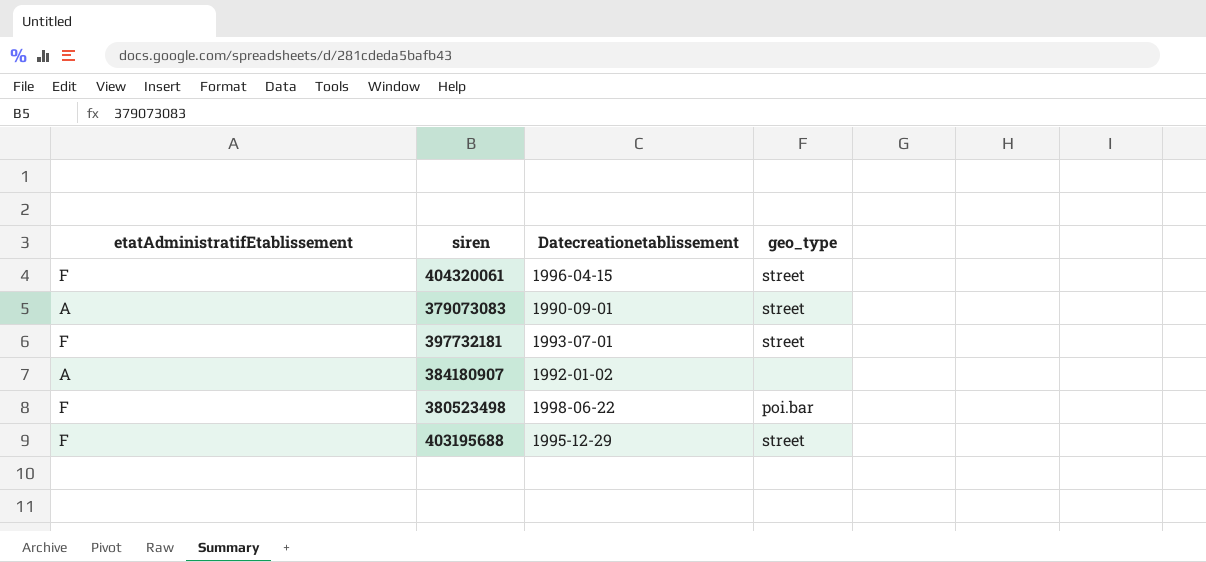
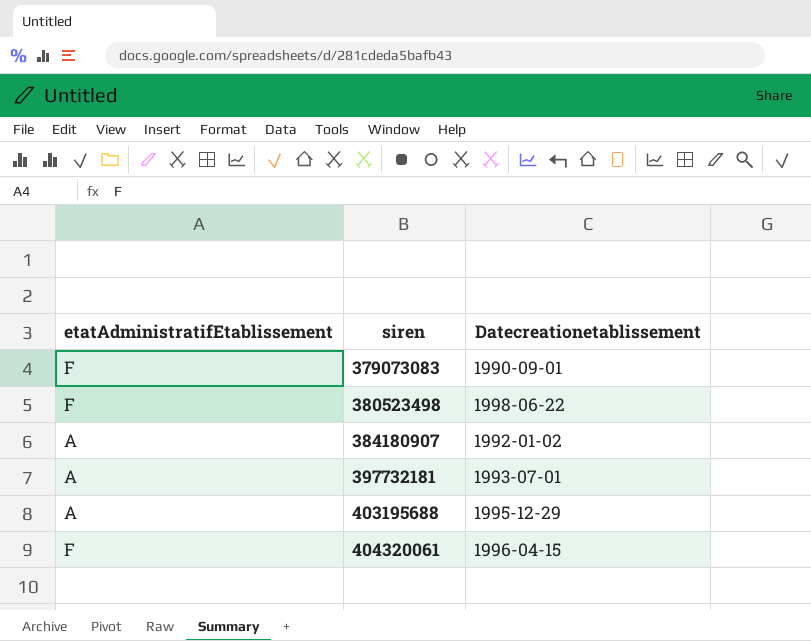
row order: none -> siren ascending
column geo_type | position: 4 -> none
379073083 | etatAdministratifEtablissement: A -> F
397732181 | etatAdministratifEtablissement: F -> A
403195688 | etatAdministratifEtablissement: F -> A

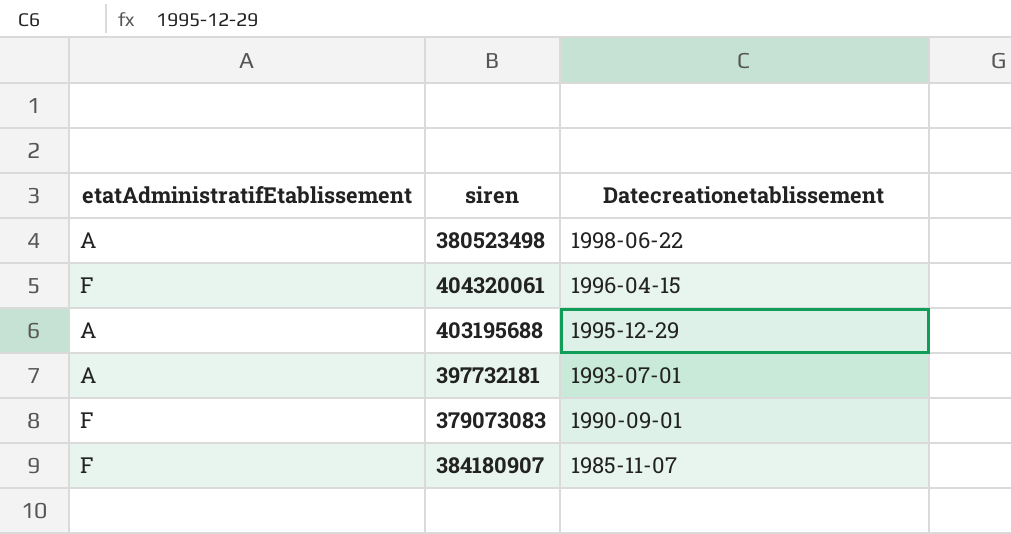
row order: siren ascending -> Datecreationetablissement descending
380523498 | etatAdministratifEtablissement: F -> A
384180907 | etatAdministratifEtablissement: A -> F
384180907 | Datecreationetablissement: 1992-01-02 -> 1985-11-07

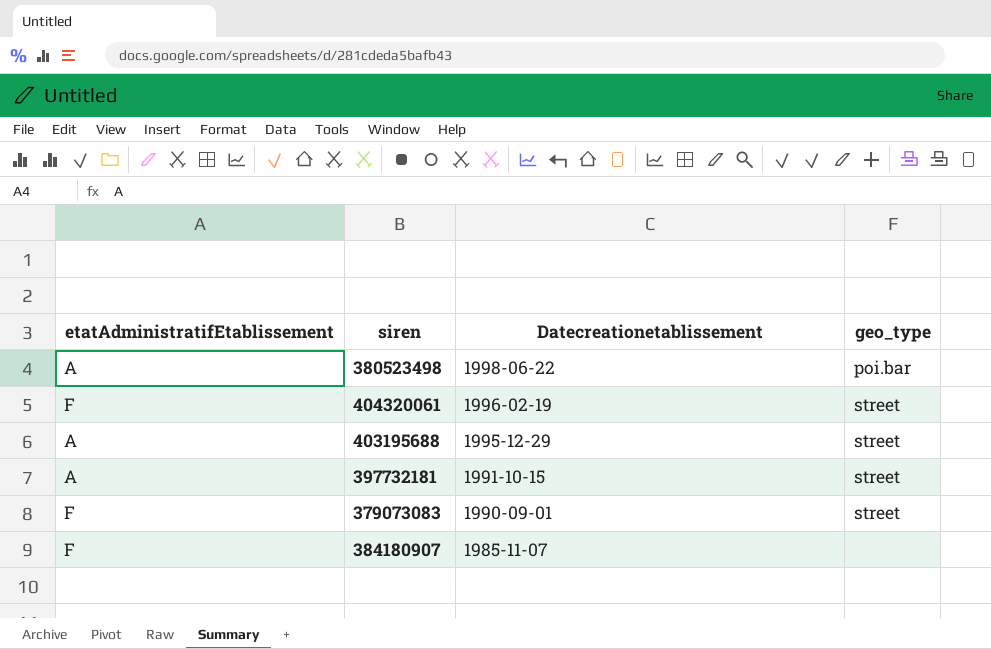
column geo_type | position: none -> 4
404320061 | Datecreationetablissement: 1996-04-15 -> 1996-02-19
397732181 | Datecreationetablissement: 1993-07-01 -> 1991-10-15

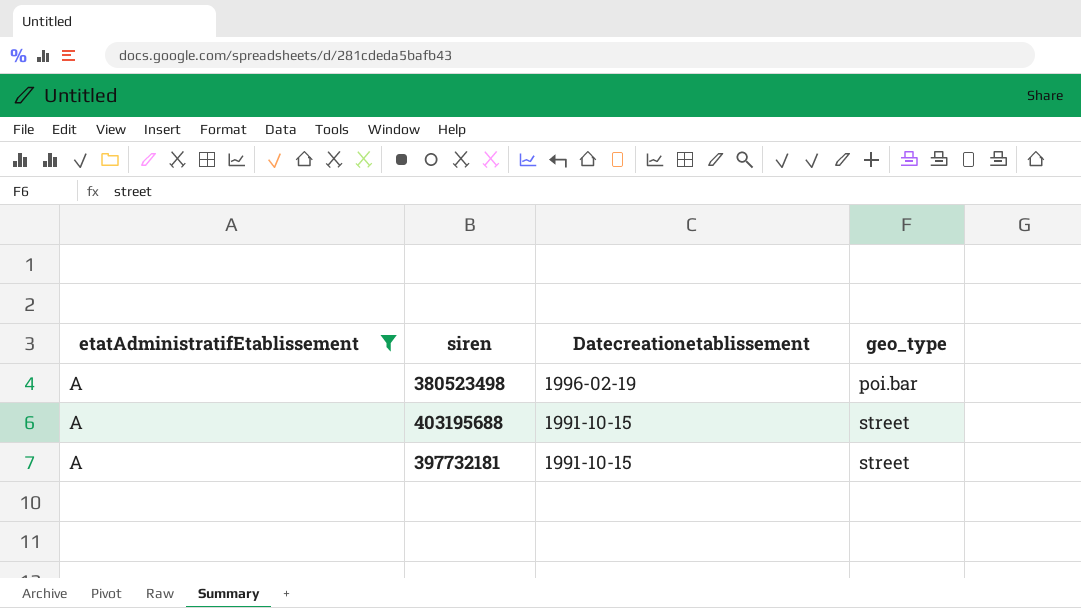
filter: none -> etatAdministratifEtablissement = A
380523498 | Datecreationetablissement: 1998-06-22 -> 1996-02-19
403195688 | Datecreationetablissement: 1995-12-29 -> 1991-10-15

